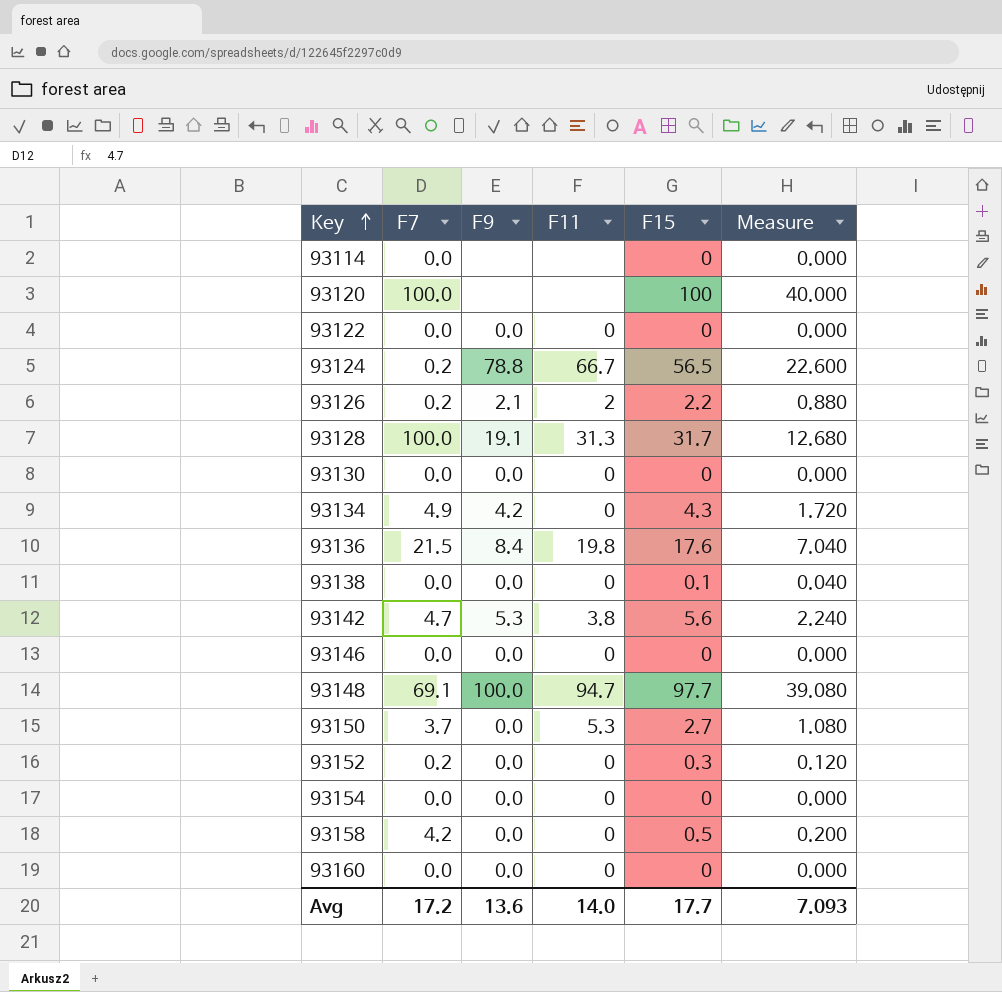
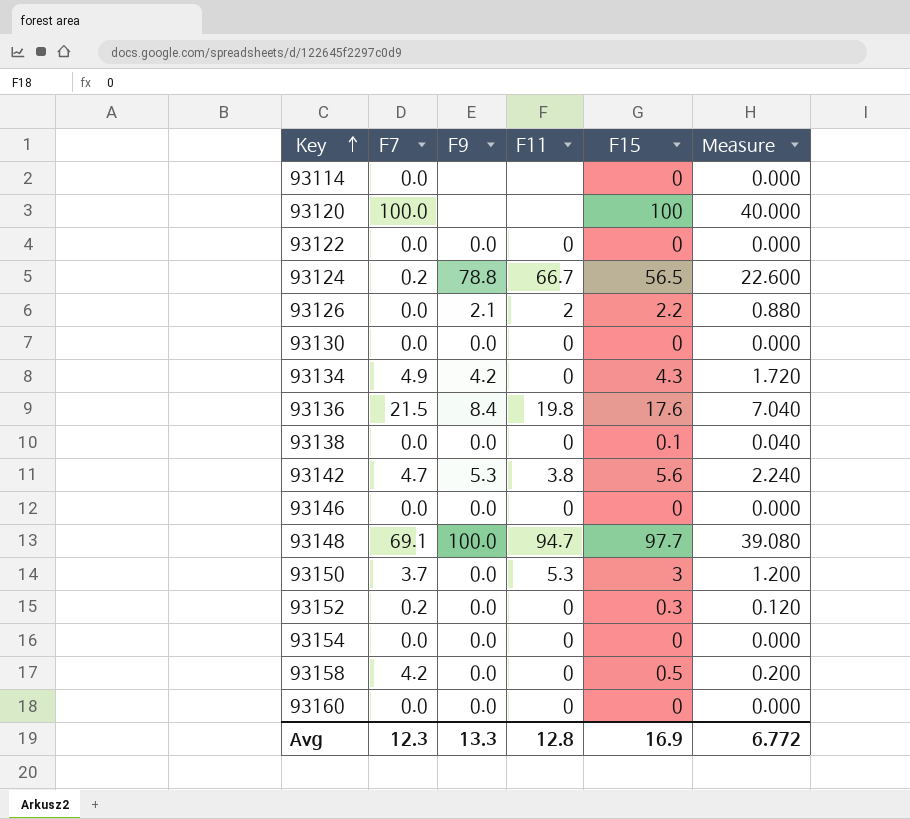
row 93128: 100.0 | 19.1 | 31.3 | 31.7 | 12.680 -> none
93126 | F7: 0.2 -> 0.0
93150 | F15: 2.7 -> 3
93150 | Measure: 1.080 -> 1.200
Avg | F7: 17.2 -> 12.3
Avg | F9: 13.6 -> 13.3
Avg | F11: 14.0 -> 12.8
Avg | F15: 17.7 -> 16.9
Avg | Measure: 7.093 -> 6.772

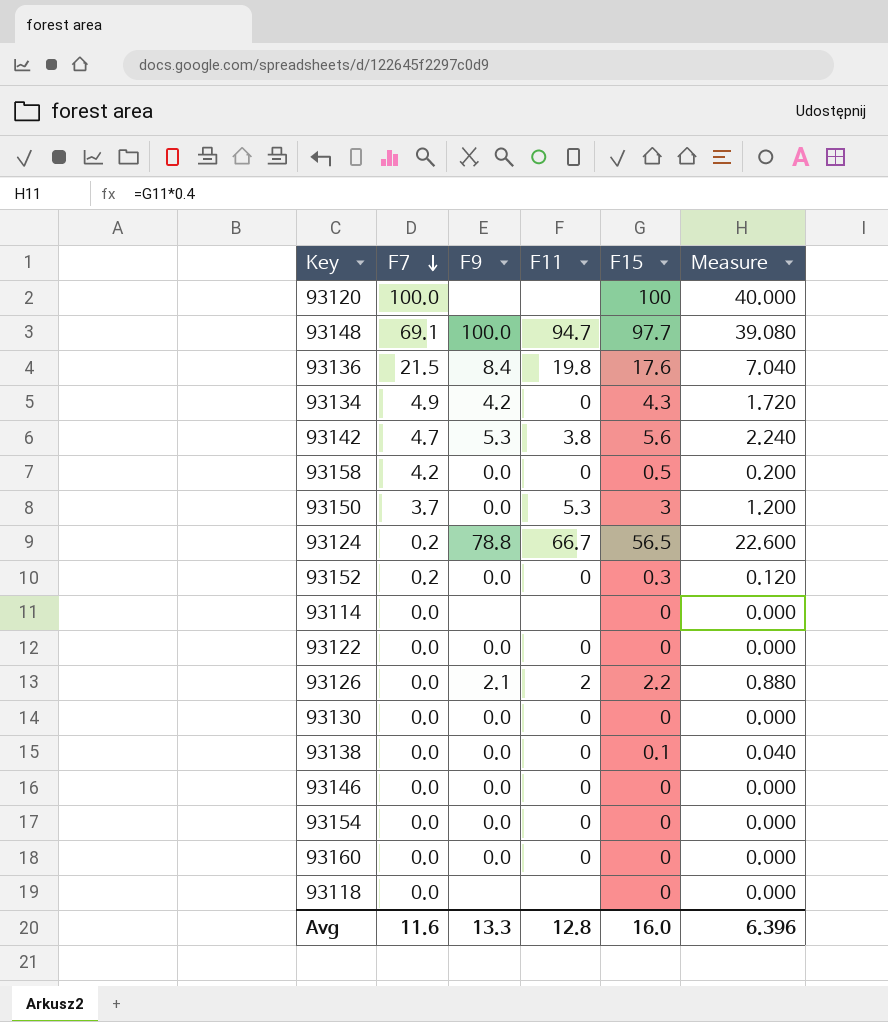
row order: Key ascending -> F7 descending
row 93118: none -> 0.0 | none | none | 0 | 0.000
Avg | F7: 12.3 -> 11.6
Avg | F15: 16.9 -> 16.0
Avg | Measure: 6.772 -> 6.396

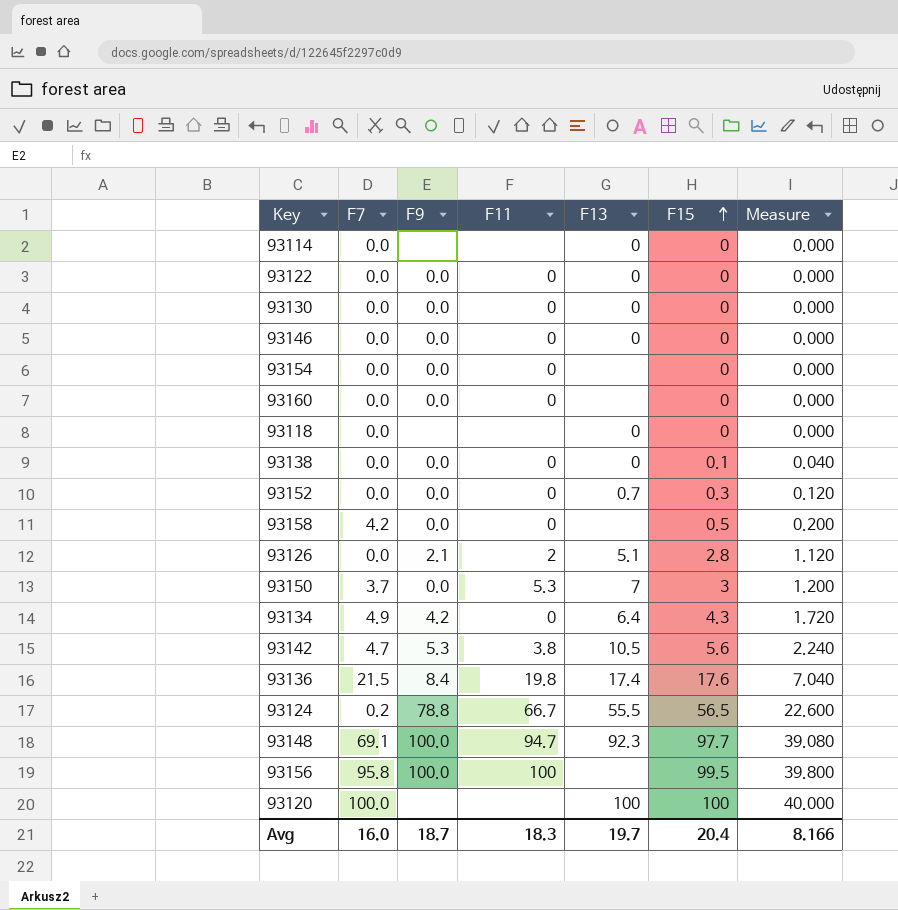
row order: F7 descending -> F15 ascending
column F13 | position: none -> 5
93152 | F7: 0.2 -> 0.0
93126 | F15: 2.2 -> 2.8
93126 | Measure: 0.880 -> 1.120
row 93156: none -> 95.8 | 100.0 | 100 | none | 99.5 | 39.800
Avg | F7: 11.6 -> 16.0
Avg | F9: 13.3 -> 18.7
Avg | F11: 12.8 -> 18.3
Avg | F15: 16.0 -> 20.4
Avg | Measure: 6.396 -> 8.166

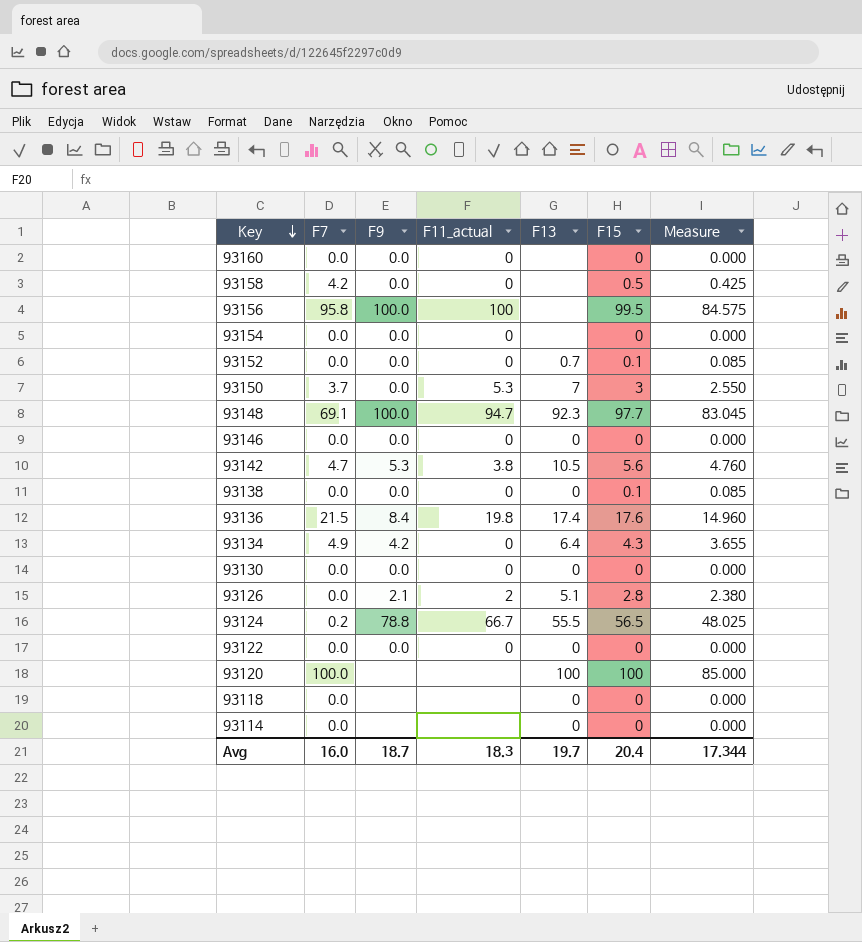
row order: F15 ascending -> Key descending
column name: F11 -> F11_actual
column Measure | formula: [F15] * 0.4 -> [F15] * 0.85
93152 | F15: 0.3 -> 0.1
Avg | Measure: 8.166 -> 17.344

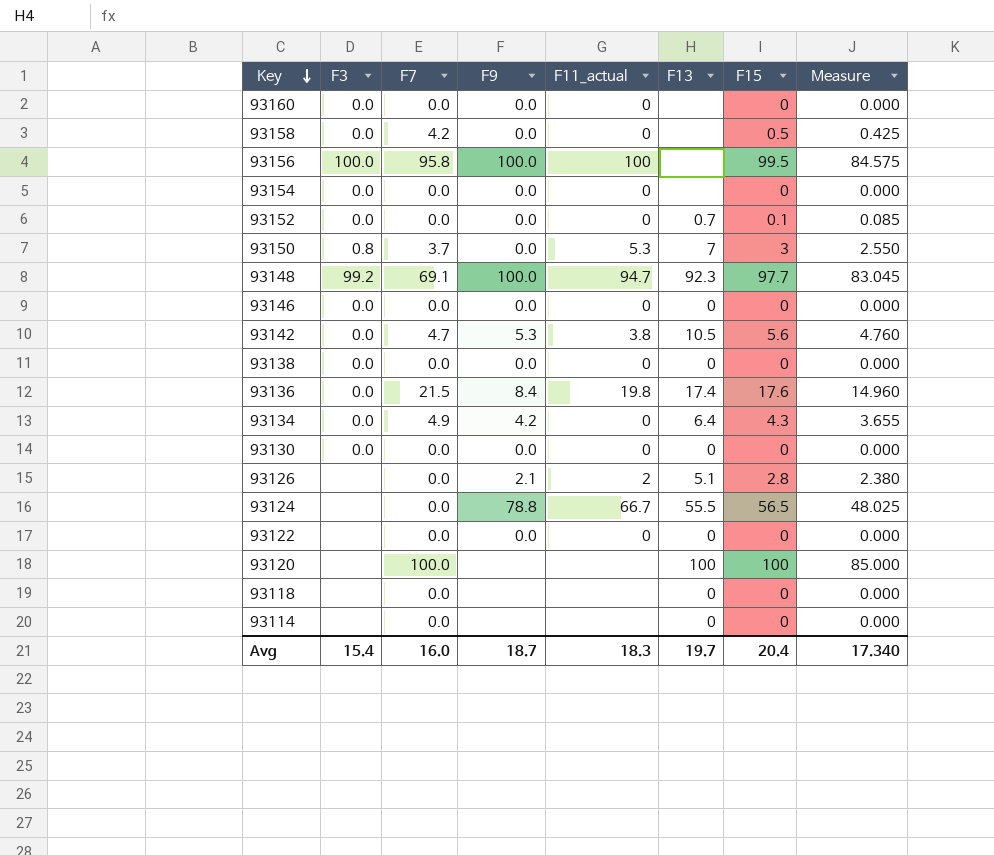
column F3 | position: none -> 2
93138 | F15: 0.1 -> 0
93138 | Measure: 0.085 -> 0.000
93124 | F7: 0.2 -> 0.0
Avg | Measure: 17.344 -> 17.340

